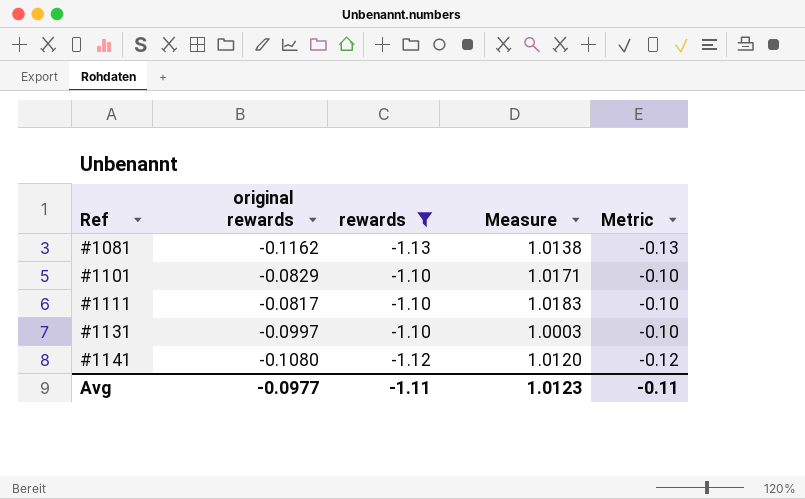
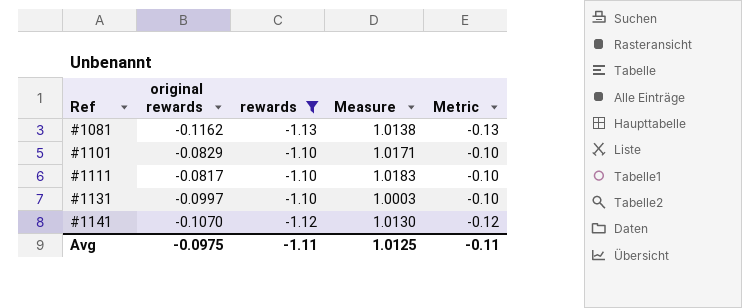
#1141 | original rewards: -0.1080 -> -0.1070
#1141 | Measure: 1.0120 -> 1.0130
Avg | original rewards: -0.0977 -> -0.0975
Avg | Measure: 1.0123 -> 1.0125

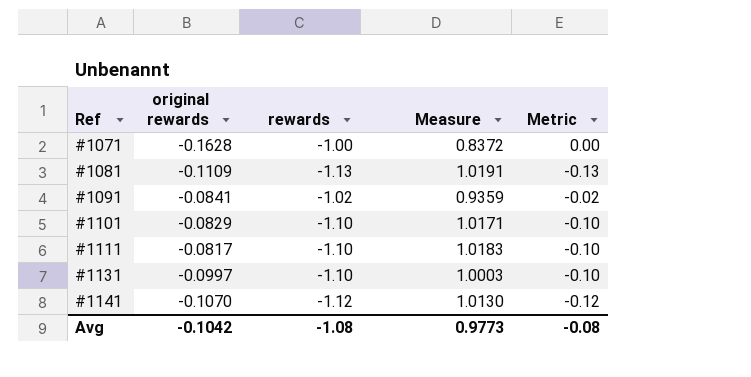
filter: rewards <= -1.10 -> none
#1081 | original rewards: -0.1162 -> -0.1109
#1081 | Measure: 1.0138 -> 1.0191
Avg | original rewards: -0.0975 -> -0.1042
Avg | rewards: -1.11 -> -1.08
Avg | Measure: 1.0125 -> 0.9773
Avg | Metric: -0.11 -> -0.08

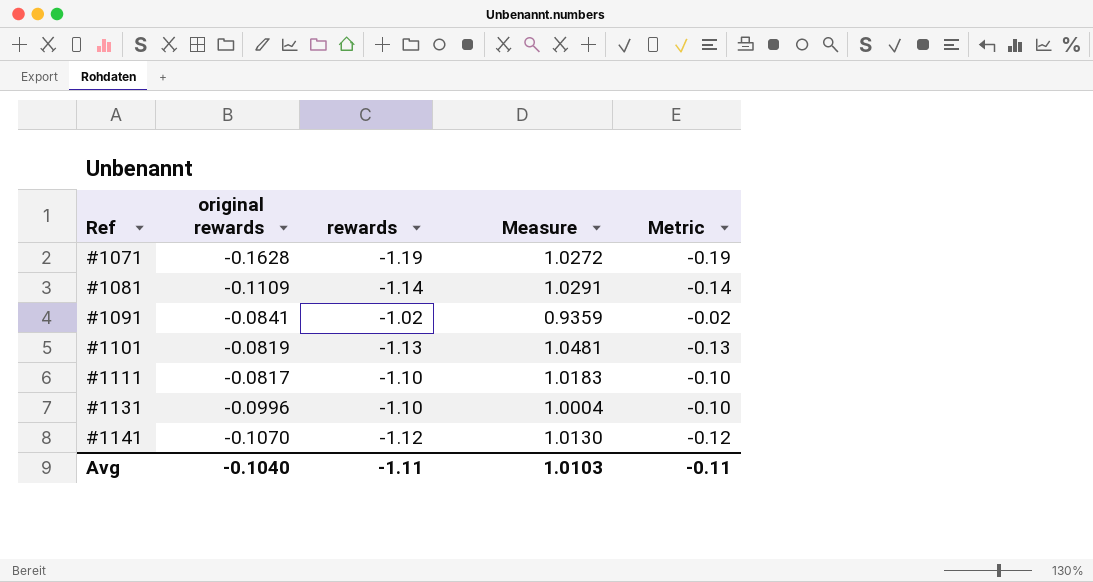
#1071 | rewards: -1.00 -> -1.19
#1071 | Measure: 0.8372 -> 1.0272
#1071 | Metric: 0.00 -> -0.19
#1081 | rewards: -1.13 -> -1.14
#1081 | Measure: 1.0191 -> 1.0291
#1081 | Metric: -0.13 -> -0.14
#1101 | original rewards: -0.0829 -> -0.0819
#1101 | rewards: -1.10 -> -1.13
#1101 | Measure: 1.0171 -> 1.0481
#1101 | Metric: -0.10 -> -0.13
#1131 | original rewards: -0.0997 -> -0.0996
#1131 | Measure: 1.0003 -> 1.0004
Avg | original rewards: -0.1042 -> -0.1040
Avg | rewards: -1.08 -> -1.11
Avg | Measure: 0.9773 -> 1.0103
Avg | Metric: -0.08 -> -0.11

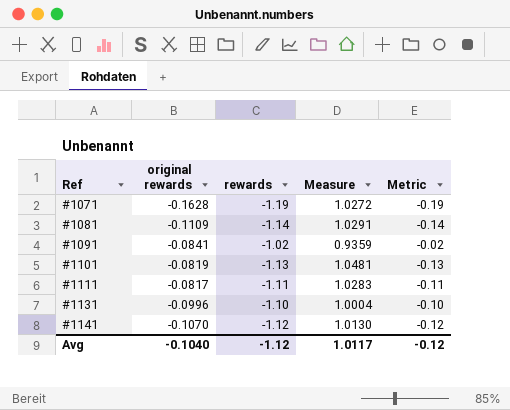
#1111 | rewards: -1.10 -> -1.11
#1111 | Measure: 1.0183 -> 1.0283
#1111 | Metric: -0.10 -> -0.11
Avg | rewards: -1.11 -> -1.12
Avg | Measure: 1.0103 -> 1.0117
Avg | Metric: -0.11 -> -0.12

